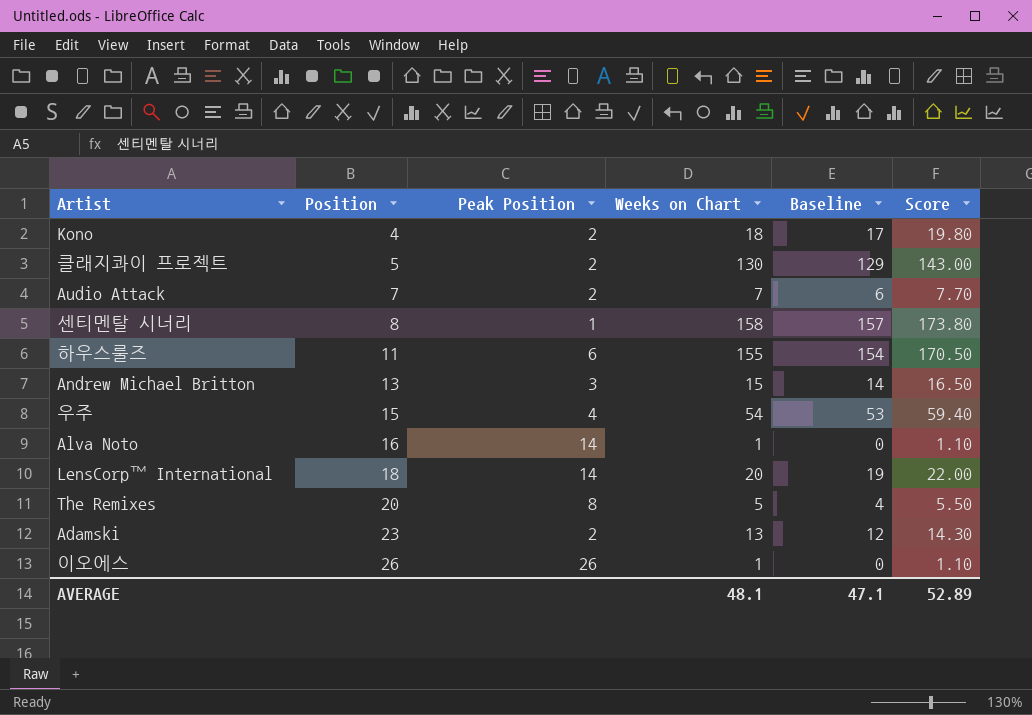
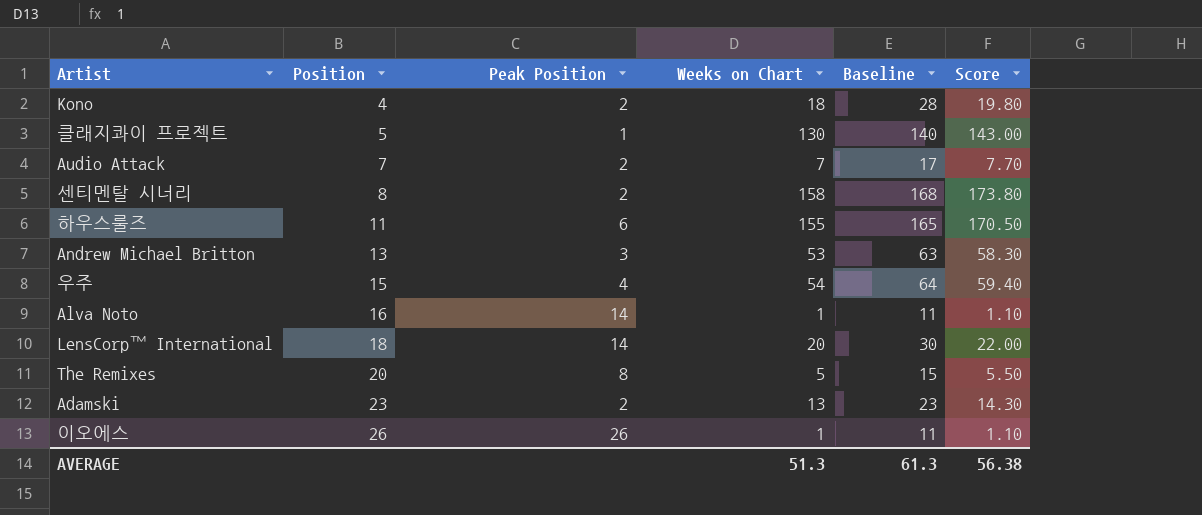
column Baseline | formula: [Weeks on Chart] - 1 -> [Weeks on Chart] + 10
클래지콰이 프로젝트 | Peak Position: 2 -> 1
센티멘탈 시너리 | Peak Position: 1 -> 2
Andrew Michael Britton | Weeks on Chart: 15 -> 53
Andrew Michael Britton | Score: 16.50 -> 58.30
AVERAGE | Weeks on Chart: 48.1 -> 51.3
AVERAGE | Baseline: 47.1 -> 61.3
AVERAGE | Score: 52.89 -> 56.38

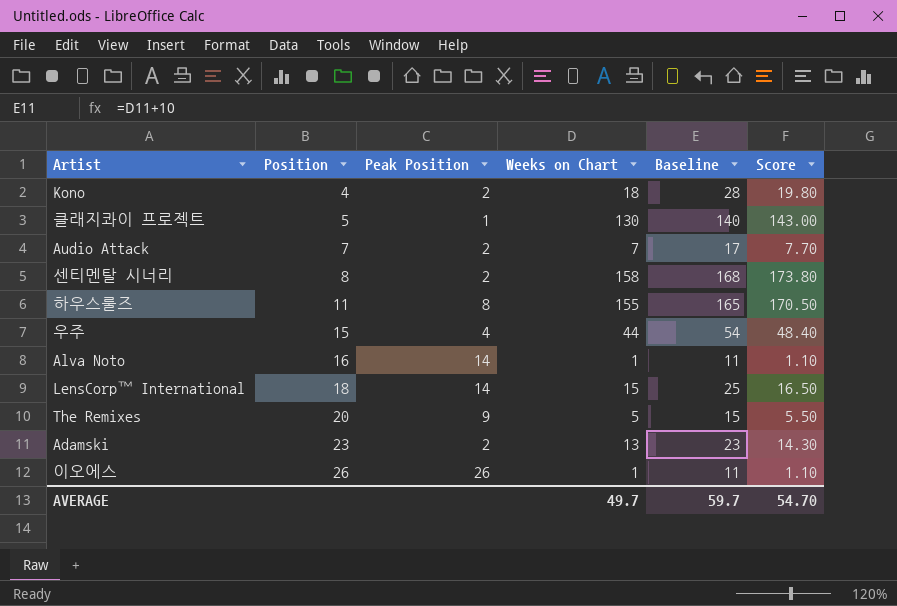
row Andrew Michael Britton: 13 | 3 | 53 | 63 | 58.30 -> none
하우스룰즈 | Peak Position: 6 -> 8
우주 | Weeks on Chart: 54 -> 44
우주 | Baseline: 64 -> 54
우주 | Score: 59.40 -> 48.40
LensCorp™ International | Weeks on Chart: 20 -> 15
LensCorp™ International | Baseline: 30 -> 25
LensCorp™ International | Score: 22.00 -> 16.50
The Remixes | Peak Position: 8 -> 9
AVERAGE | Weeks on Chart: 51.3 -> 49.7
AVERAGE | Baseline: 61.3 -> 59.7
AVERAGE | Score: 56.38 -> 54.70

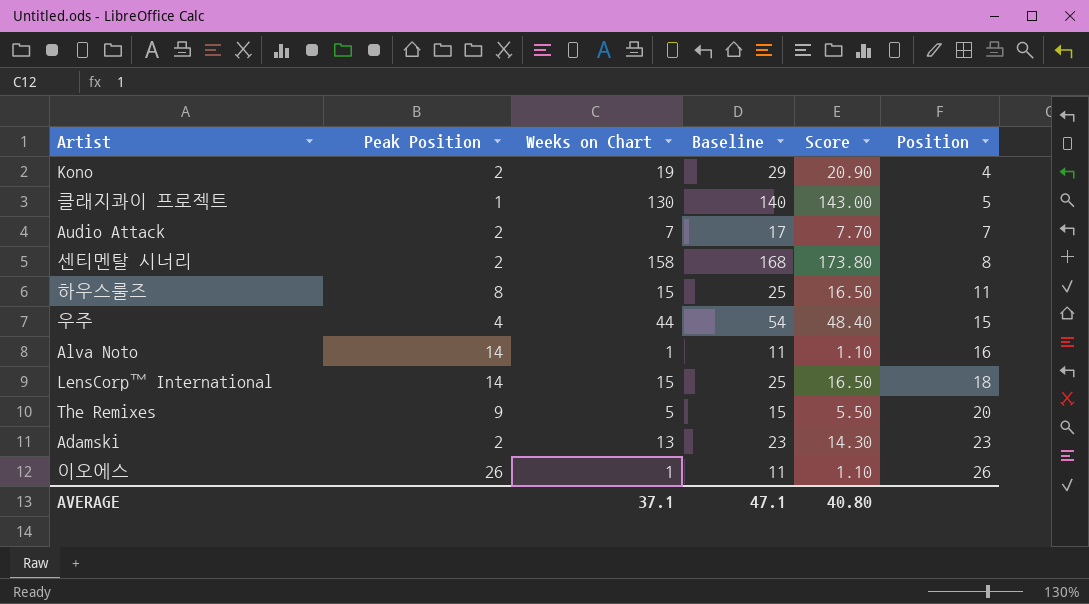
column Position | position: 2 -> 6
Kono | Weeks on Chart: 18 -> 19
Kono | Baseline: 28 -> 29
Kono | Score: 19.80 -> 20.90
하우스룰즈 | Weeks on Chart: 155 -> 15
하우스룰즈 | Baseline: 165 -> 25
하우스룰즈 | Score: 170.50 -> 16.50
AVERAGE | Weeks on Chart: 49.7 -> 37.1
AVERAGE | Baseline: 59.7 -> 47.1
AVERAGE | Score: 54.70 -> 40.80

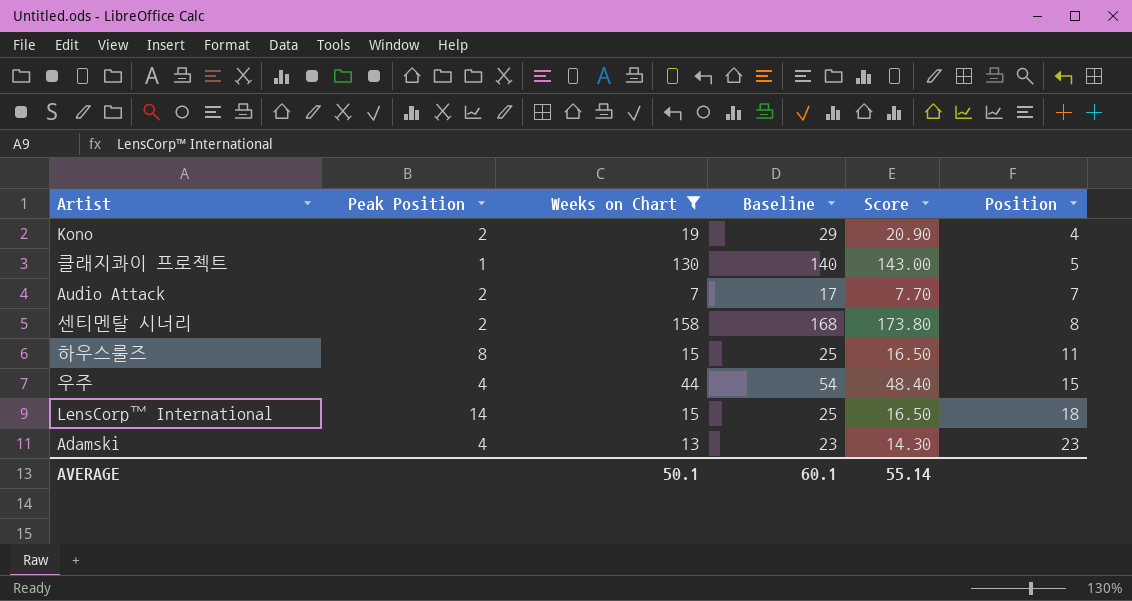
filter: none -> Weeks on Chart >= 7
Adamski | Peak Position: 2 -> 4
AVERAGE | Weeks on Chart: 37.1 -> 50.1
AVERAGE | Baseline: 47.1 -> 60.1
AVERAGE | Score: 40.80 -> 55.14

